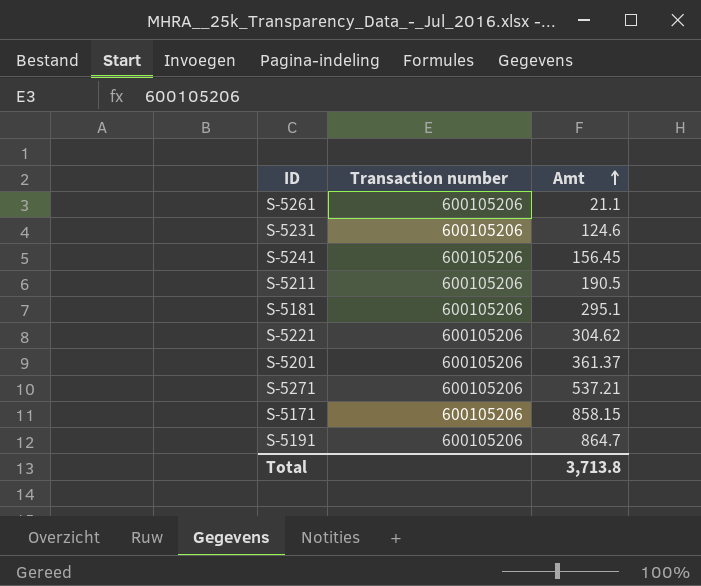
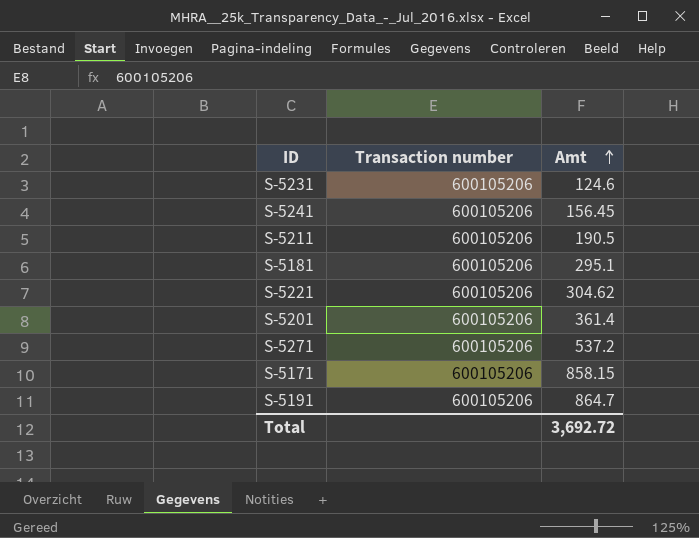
row S-5261: 600105206 | 21.1 -> none
S-5201 | Amt: 361.37 -> 361.4
S-5271 | Amt: 537.21 -> 537.2
Total | Amt: 3,713.8 -> 3,692.72

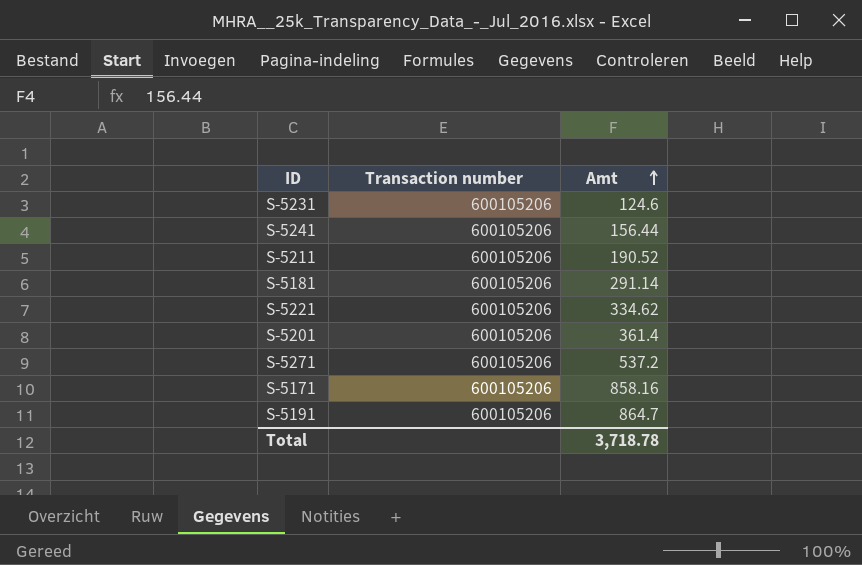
S-5241 | Amt: 156.45 -> 156.44
S-5211 | Amt: 190.5 -> 190.52
S-5181 | Amt: 295.1 -> 291.14
S-5221 | Amt: 304.62 -> 334.62
S-5171 | Amt: 858.15 -> 858.16
Total | Amt: 3,692.72 -> 3,718.78

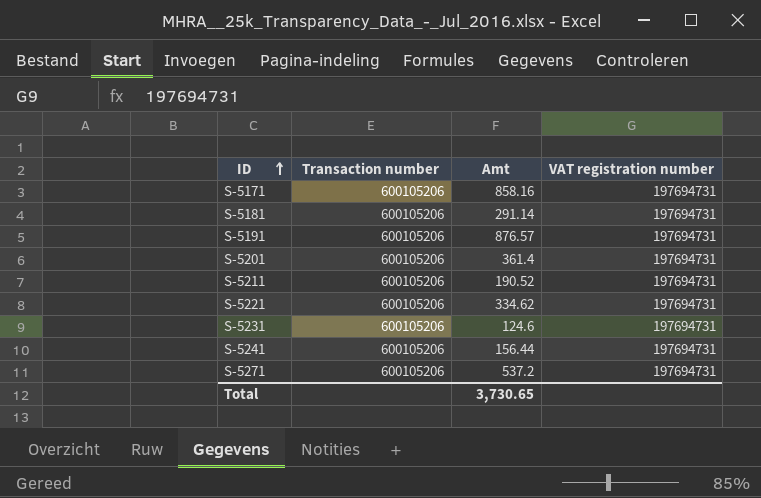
row order: Amt ascending -> ID ascending
column VAT registration number | position: none -> 4
S-5191 | Amt: 864.7 -> 876.57
Total | Amt: 3,718.78 -> 3,730.65

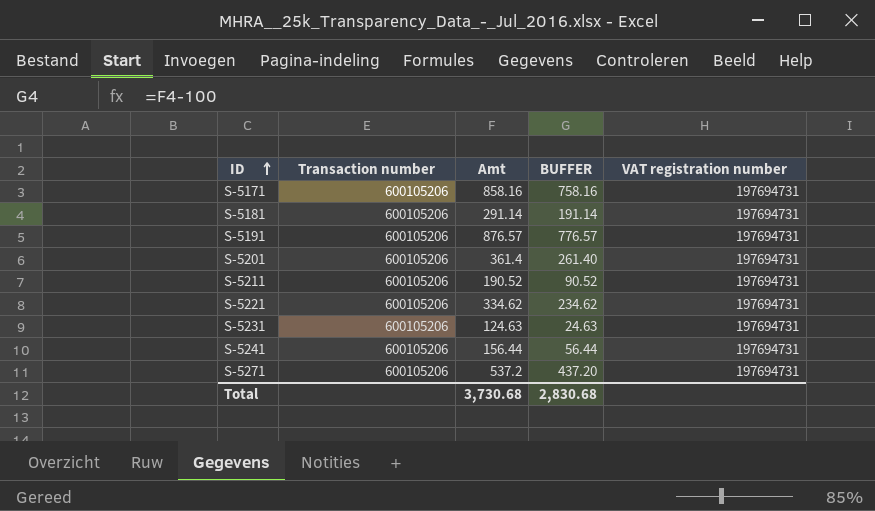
column BUFFER | formula: none -> [Amt] - 100
S-5231 | Amt: 124.6 -> 124.63
Total | Amt: 3,730.65 -> 3,730.68

